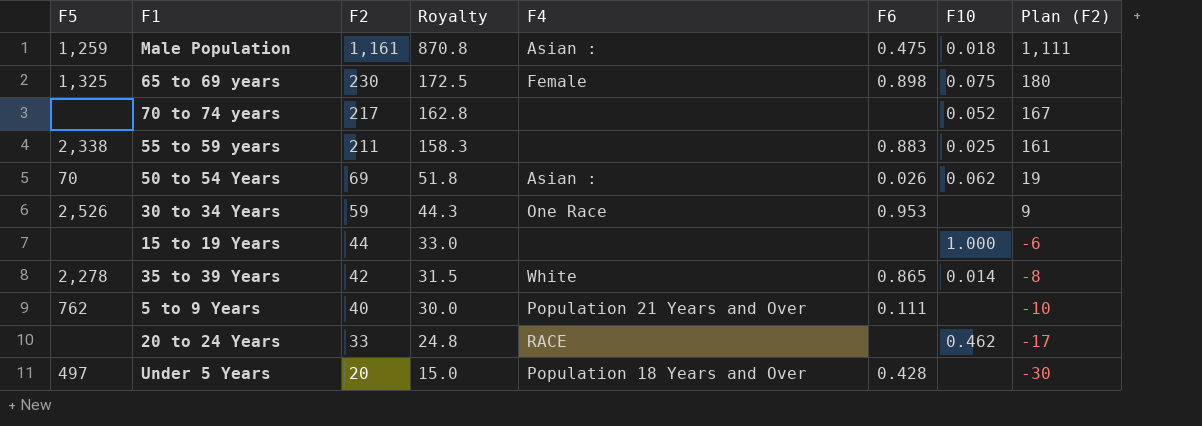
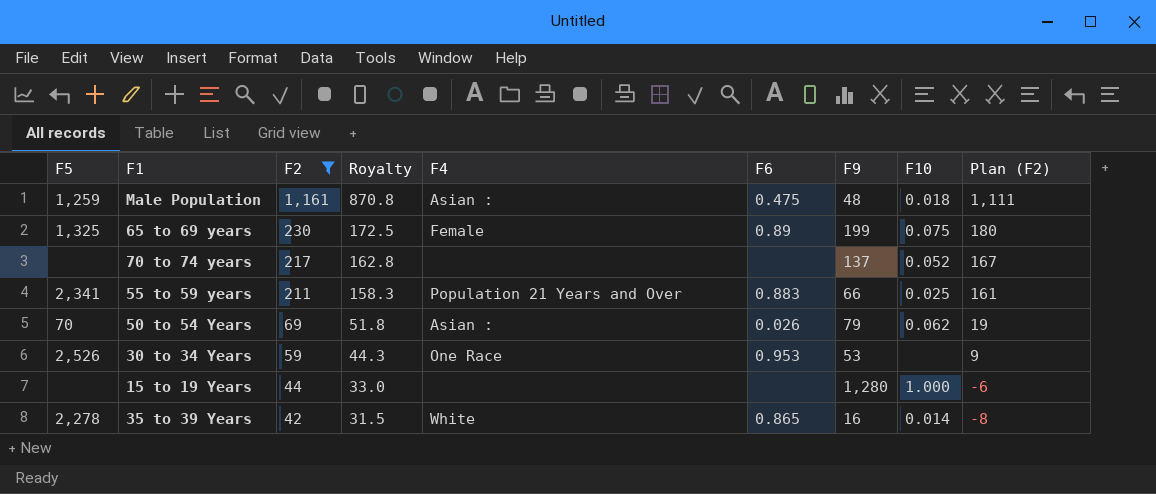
filter: none -> F2 >= 42
column F9 | position: none -> 7
65 to 69 years | F6: 0.898 -> 0.89
55 to 59 years | F5: 2,338 -> 2,341
55 to 59 years | F4: none -> Population 21 Years and Over

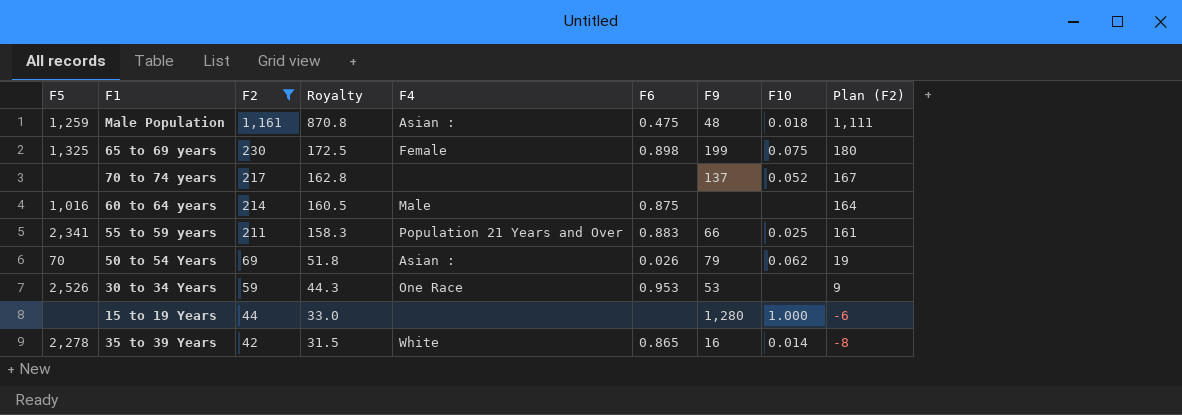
65 to 69 years | F6: 0.89 -> 0.898
row 60 to 64 years: none -> 1,016 | 214 | 160.5 | Male | 0.875 | none | none | 164

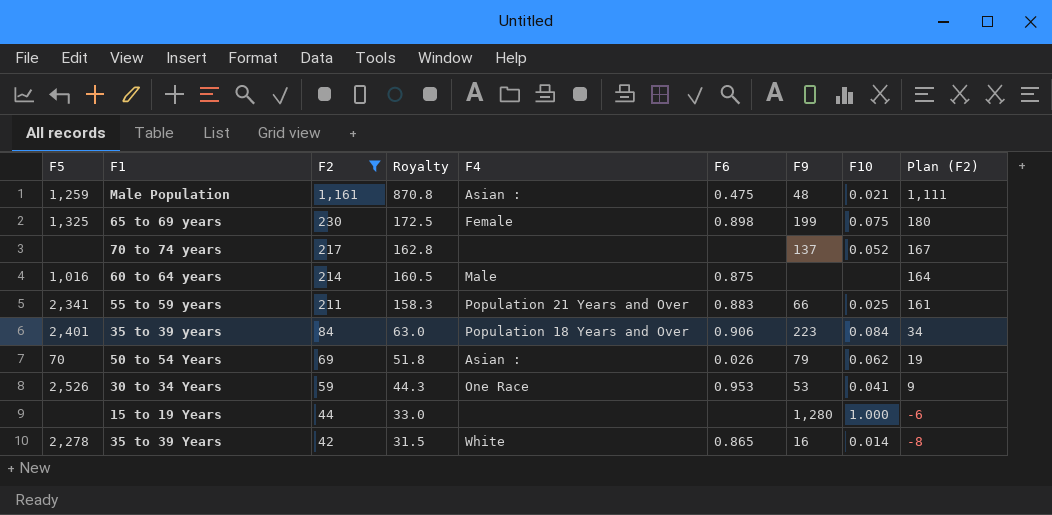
Male Population | F10: 0.018 -> 0.021
row 35 to 39 years: none -> 2,401 | 84 | 63.0 | Population 18 Years and Over | 0.906 | 223 | 0.084 | 34
30 to 34 Years | F10: none -> 0.041

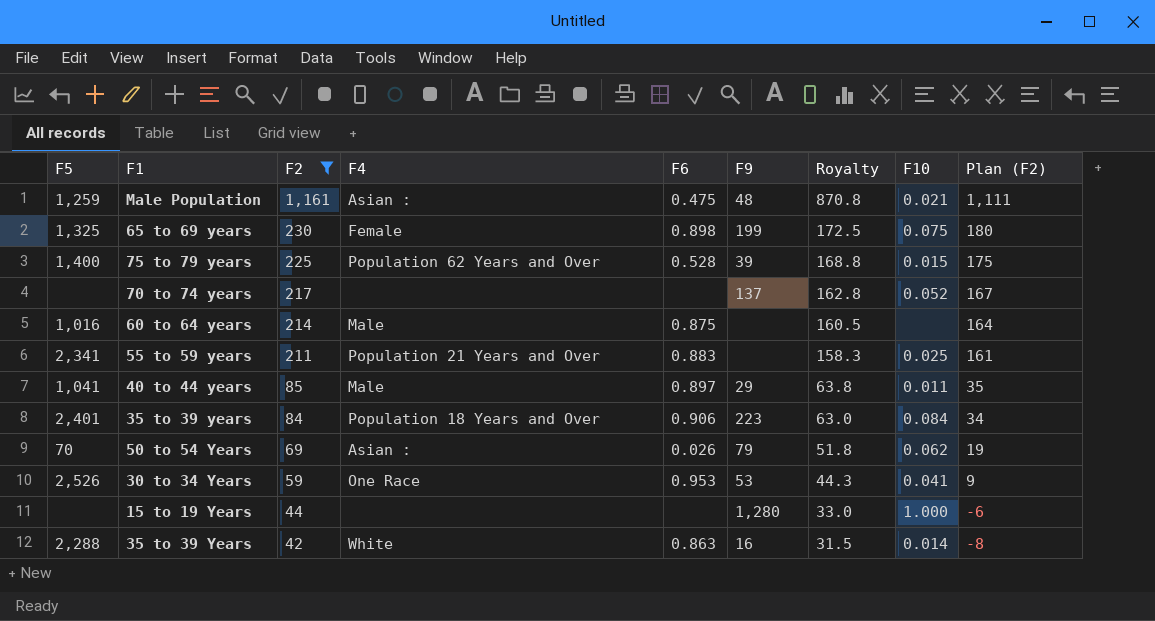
column Royalty | position: 4 -> 7
row 75 to 79 years: none -> 1,400 | 225 | Population 62 Years and Over | 0.528 | 39 | 168.8 | 0.015 | 175
55 to 59 years | F9: 66 -> none
row 40 to 44 years: none -> 1,041 | 85 | Male | 0.897 | 29 | 63.8 | 0.011 | 35
35 to 39 Years | F5: 2,278 -> 2,288
35 to 39 Years | F6: 0.865 -> 0.863

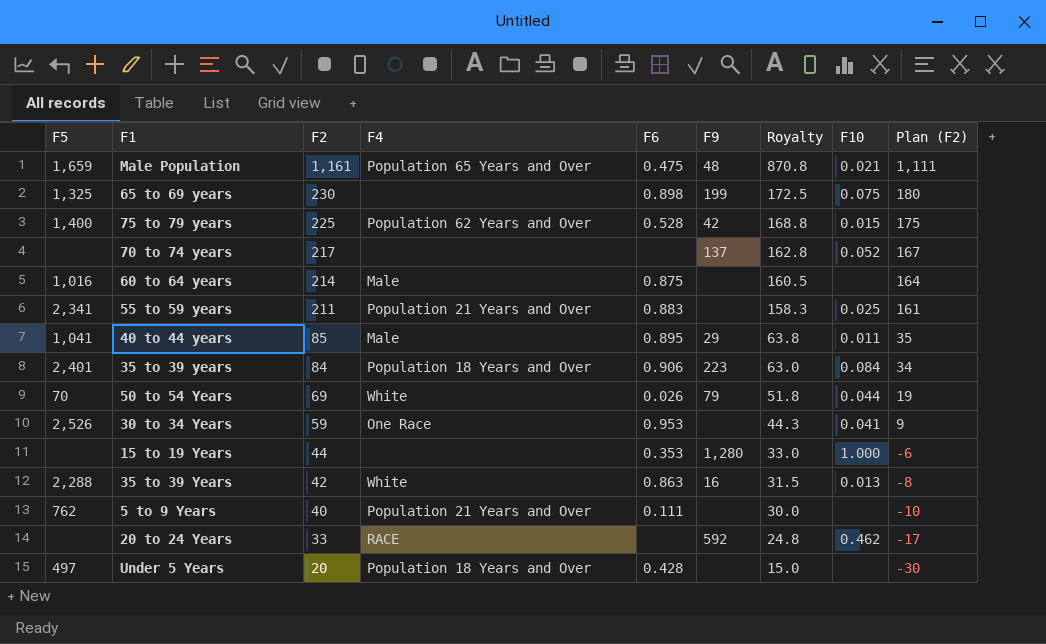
filter: F2 >= 42 -> none
Male Population | F5: 1,259 -> 1,659
Male Population | F4: Asian : -> Population 65 Years and Over
65 to 69 years | F4: Female -> none
75 to 79 years | F9: 39 -> 42
40 to 44 years | F6: 0.897 -> 0.895
50 to 54 Years | F4: Asian : -> White
50 to 54 Years | F10: 0.062 -> 0.044
30 to 34 Years | F9: 53 -> none
15 to 19 Years | F6: none -> 0.353
35 to 39 Years | F10: 0.014 -> 0.013

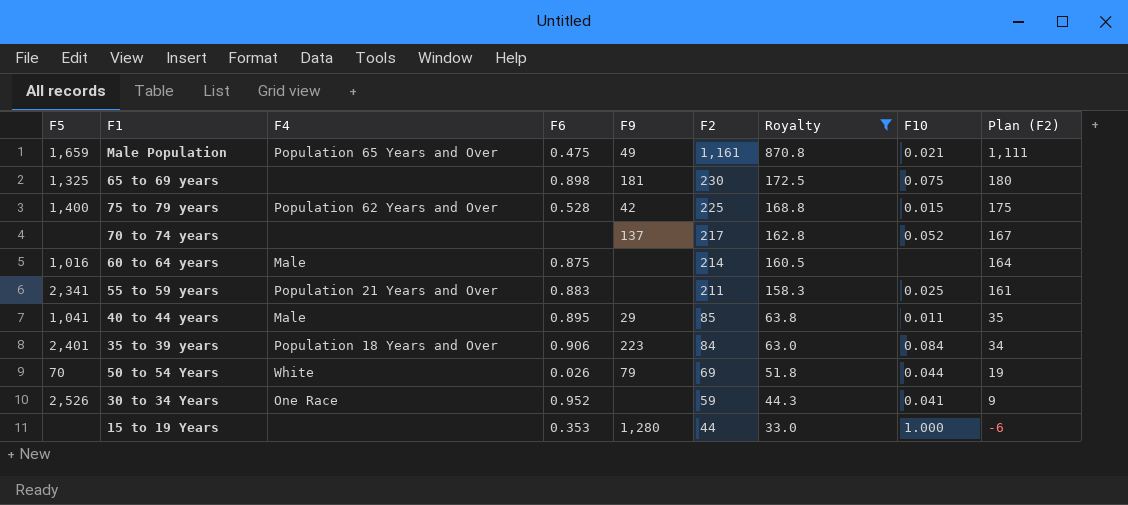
filter: none -> Royalty >= 33.0
column F2 | position: 3 -> 6
Male Population | F9: 48 -> 49
65 to 69 years | F9: 199 -> 181
30 to 34 Years | F6: 0.953 -> 0.952

